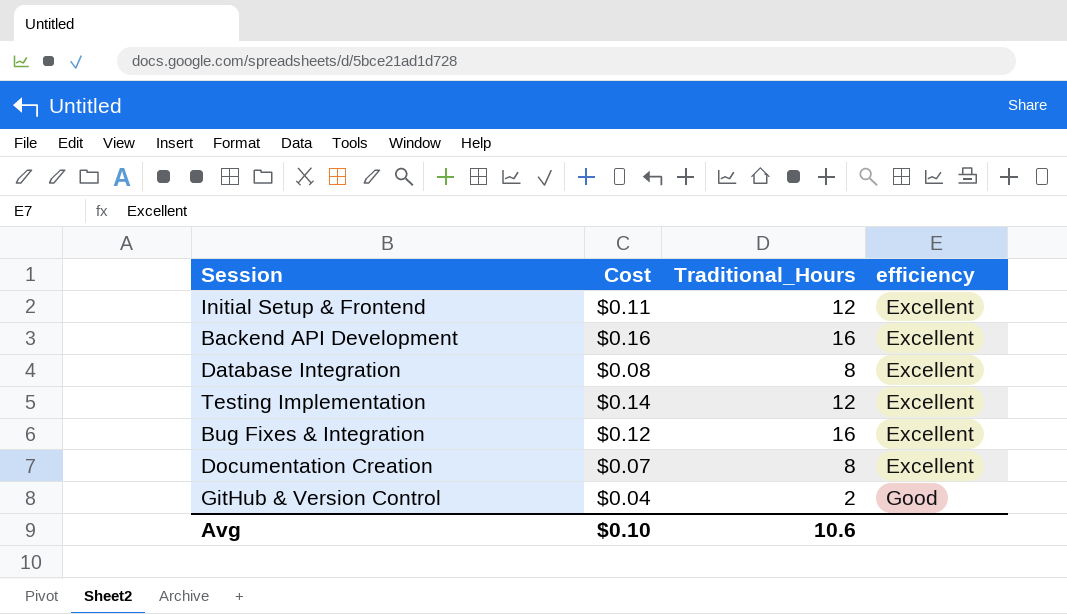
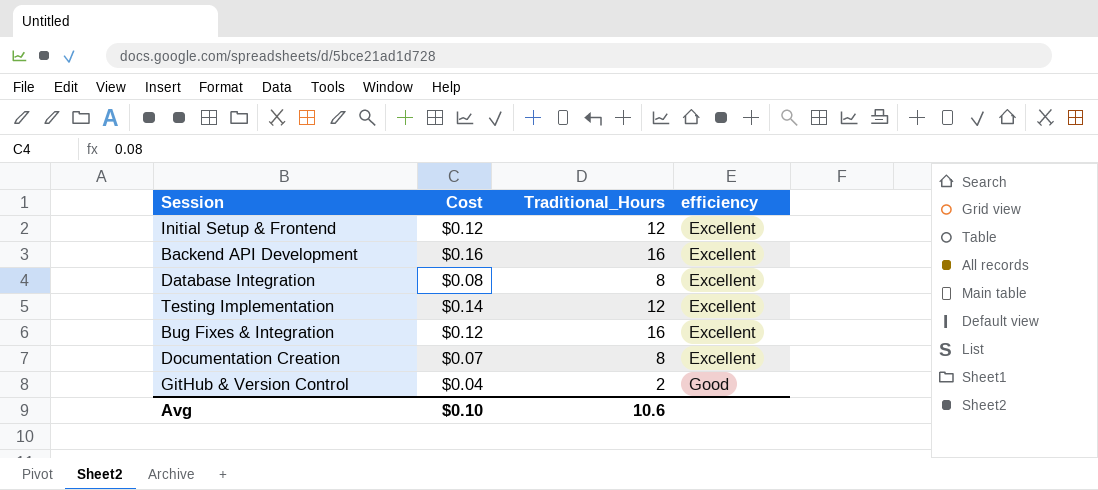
Initial Setup & Frontend | Cost: $0.11 -> $0.12

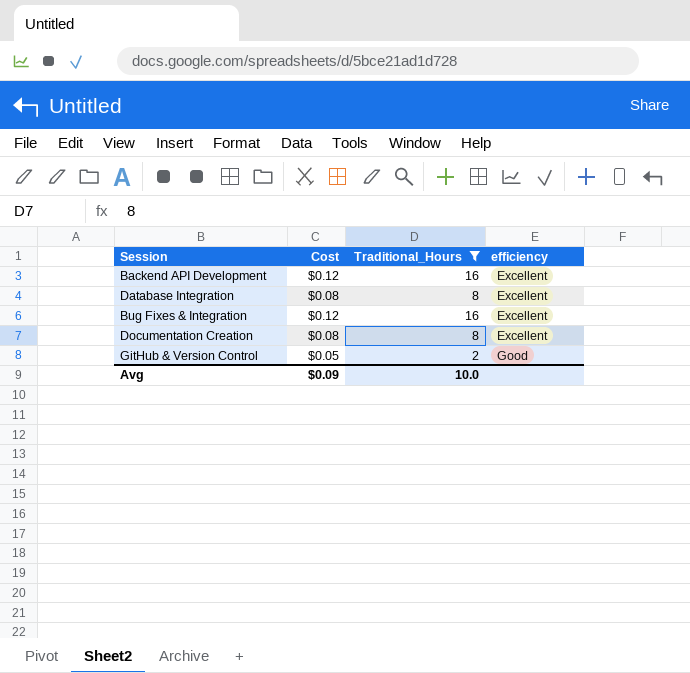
filter: none -> Traditional_Hours != 12
Backend API Development | Cost: $0.16 -> $0.12
Documentation Creation | Cost: $0.07 -> $0.08
GitHub & Version Control | Cost: $0.04 -> $0.05
Avg | Cost: $0.10 -> $0.09
Avg | Traditional_Hours: 10.6 -> 10.0

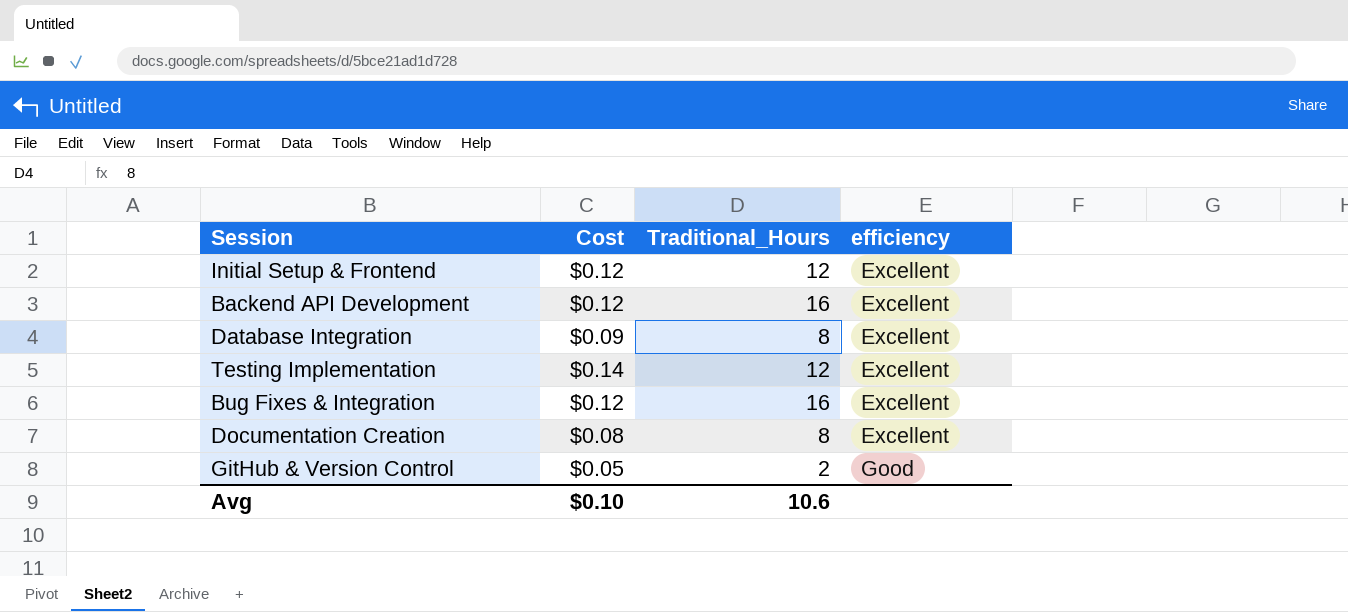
filter: Traditional_Hours != 12 -> none
Database Integration | Cost: $0.08 -> $0.09
Avg | Cost: $0.09 -> $0.10
Avg | Traditional_Hours: 10.0 -> 10.6

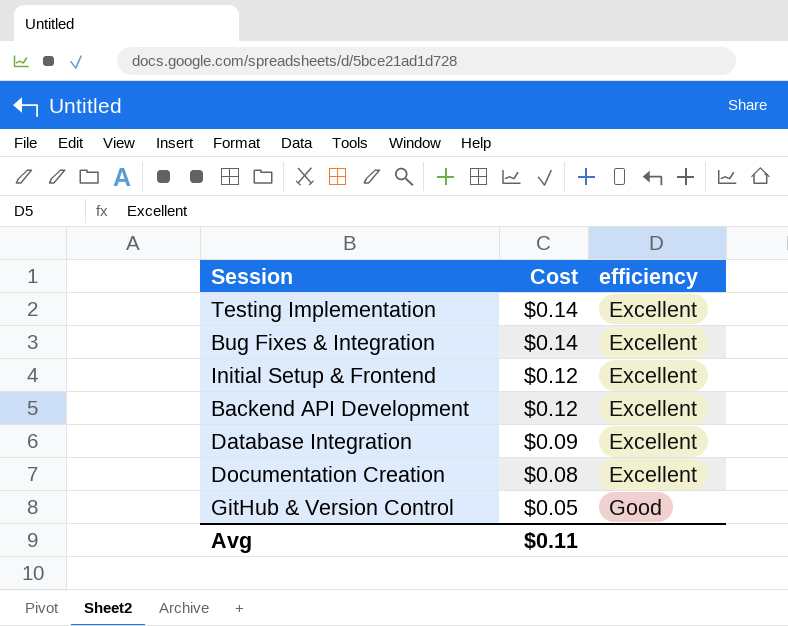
row order: efficiency ascending -> Cost descending
column Traditional_Hours | position: 3 -> none
Bug Fixes & Integration | Cost: $0.12 -> $0.14
Avg | Cost: $0.10 -> $0.11

